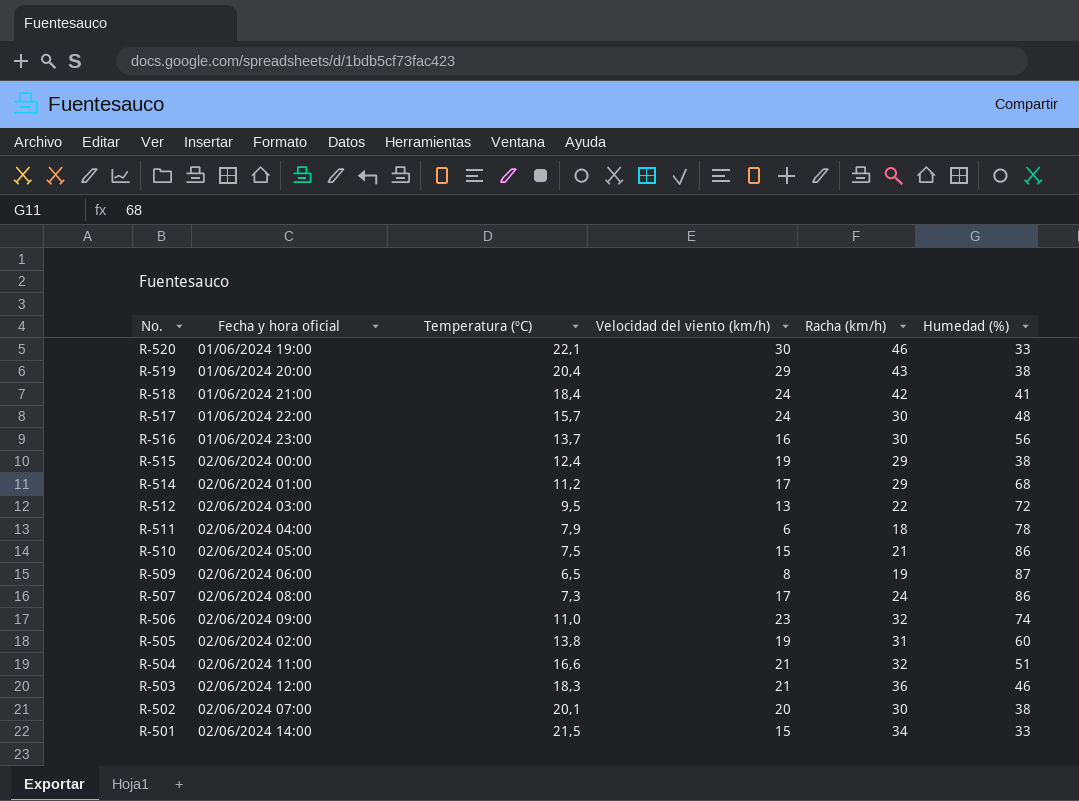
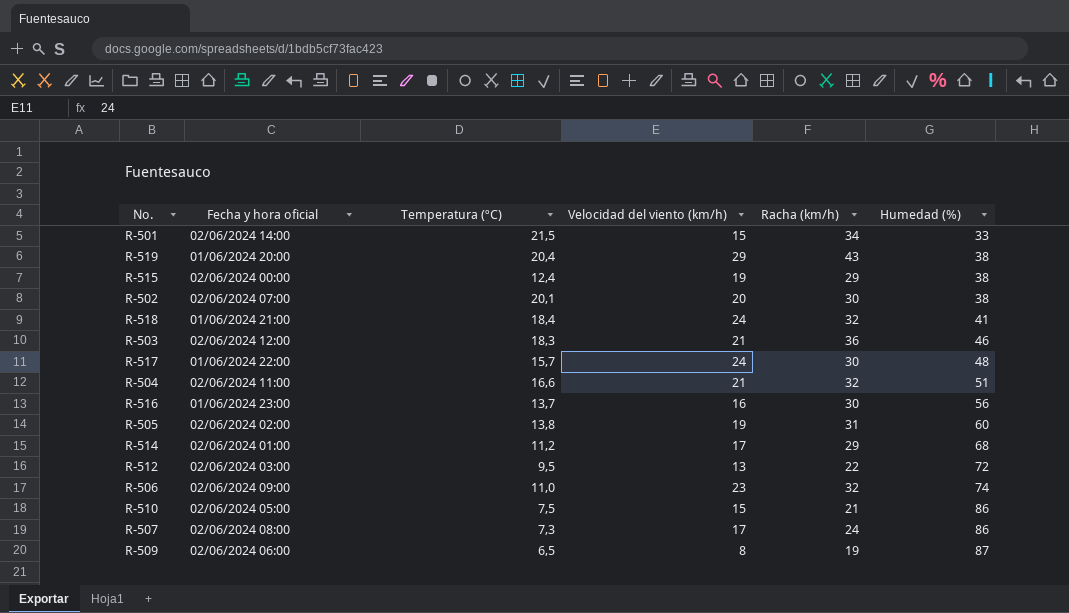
row order: No. descending -> Humedad (%) ascending
row R-520: 01/06/2024 19:00 | 22,1 | 30 | 46 | 33 -> none
row R-511: 02/06/2024 04:00 | 7,9 | 6 | 18 | 78 -> none
R-518 | Racha (km/h): 42 -> 32

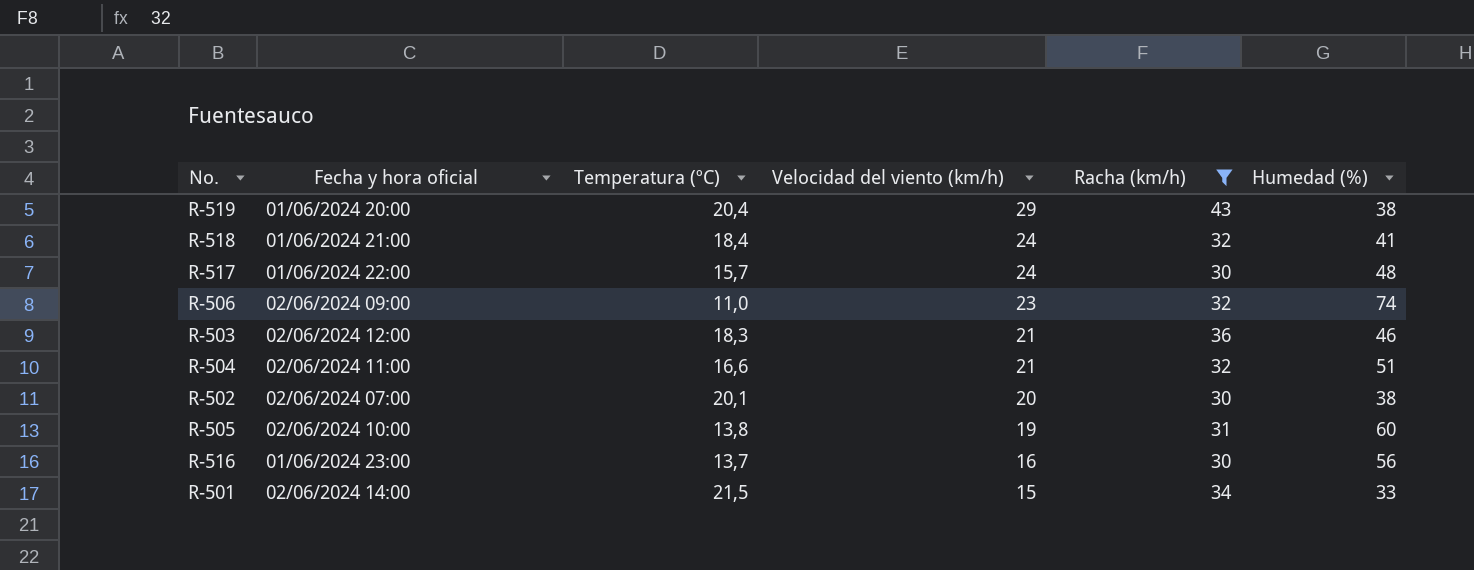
filter: none -> Racha (km/h) >= 30
row order: Humedad (%) ascending -> Velocidad del viento (km/h) descending
R-505 | Fecha y hora oficial: 02/06/2024 02:00 -> 02/06/2024 10:00

